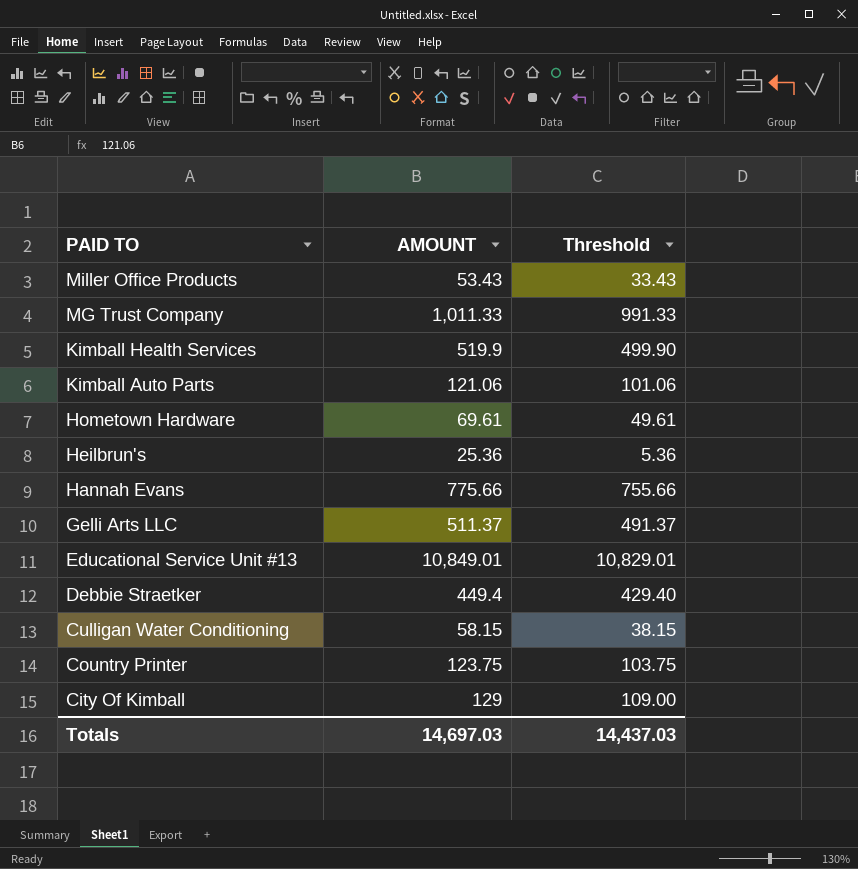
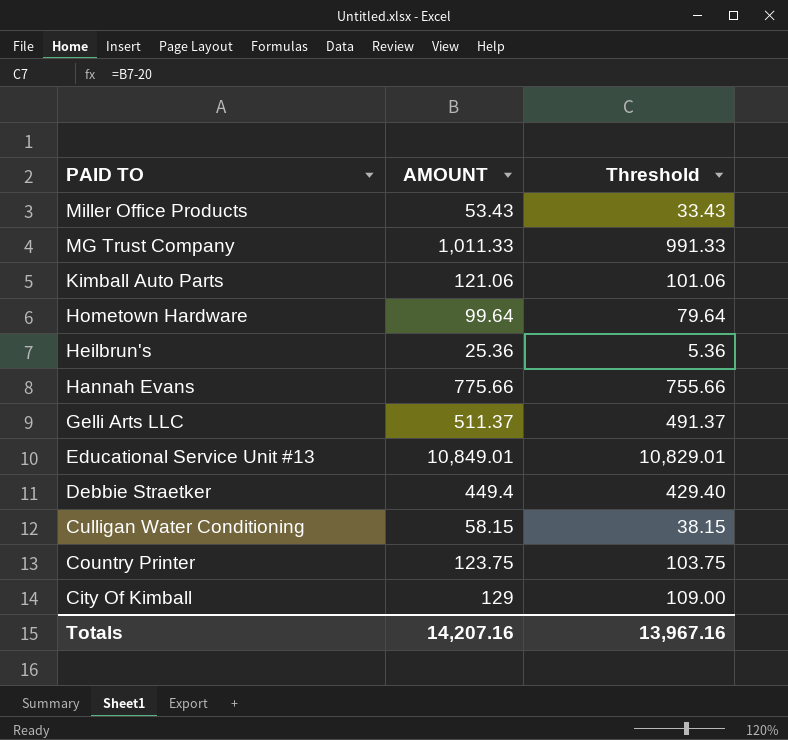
row Kimball Health Services: 519.9 | 499.90 -> none
Hometown Hardware | AMOUNT: 69.61 -> 99.64
Hometown Hardware | Threshold: 49.61 -> 79.64
Totals | AMOUNT: 14,697.03 -> 14,207.16
Totals | Threshold: 14,437.03 -> 13,967.16

